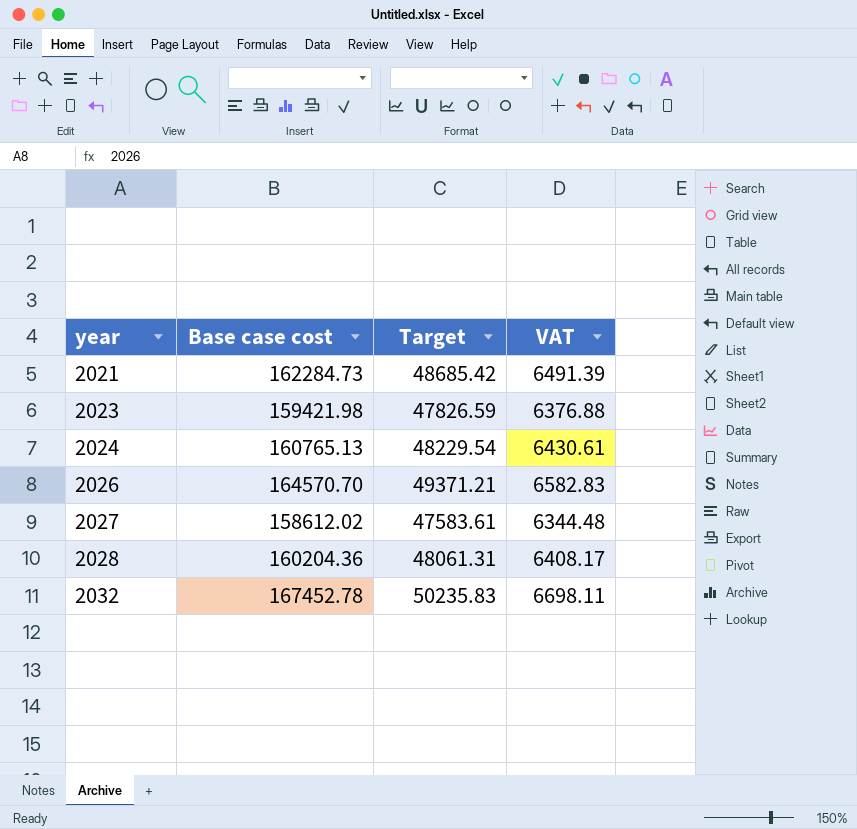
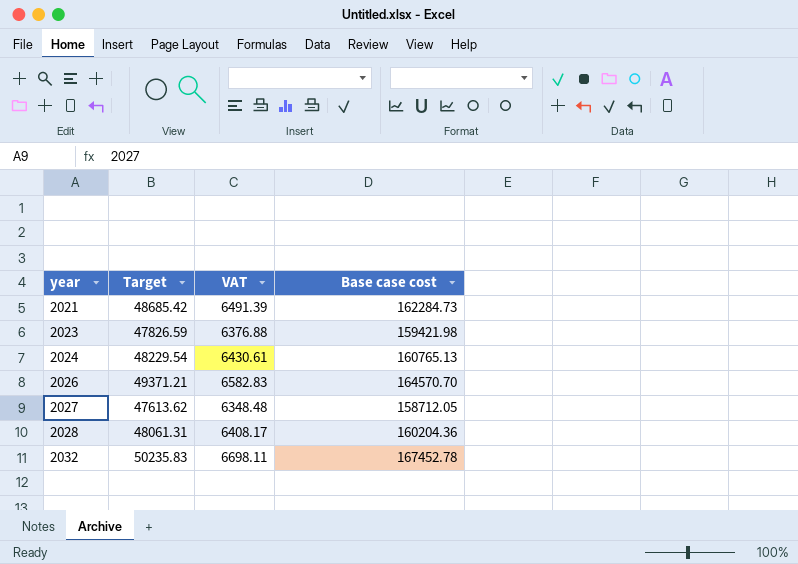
column Base case cost | position: 2 -> 4
2027 | Target: 47583.61 -> 47613.62
2027 | VAT: 6344.48 -> 6348.48
2027 | Base case cost: 158612.02 -> 158712.05

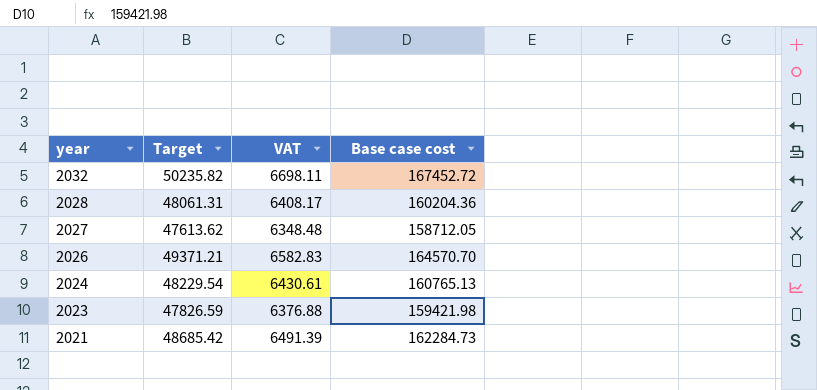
row order: year ascending -> year descending
2032 | Target: 50235.83 -> 50235.82
2032 | Base case cost: 167452.78 -> 167452.72

